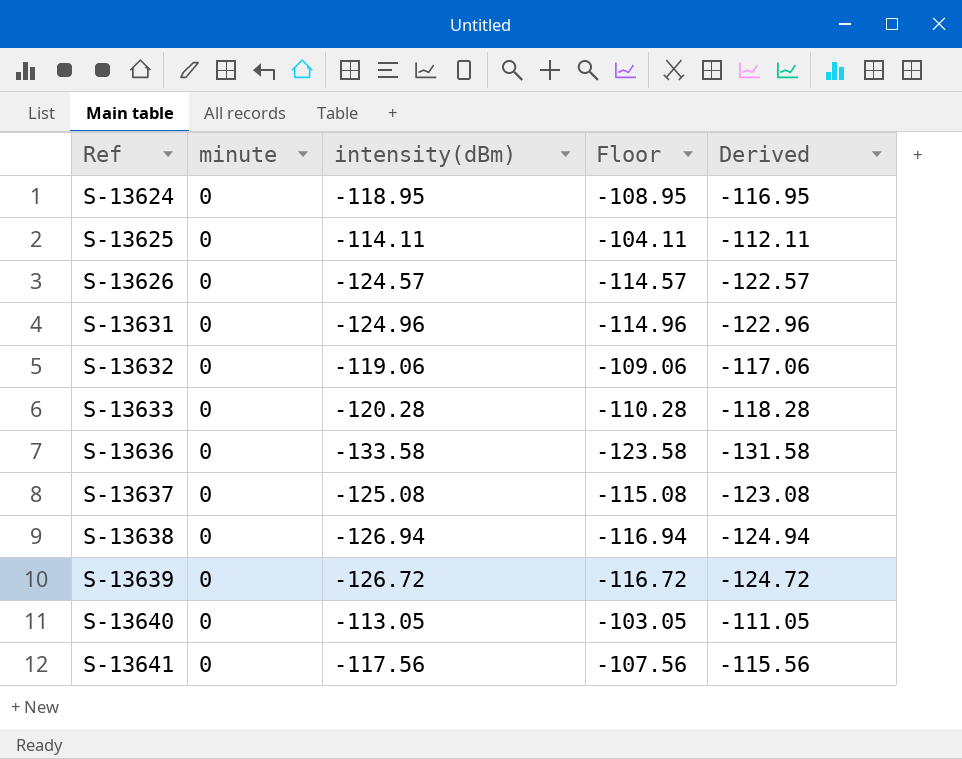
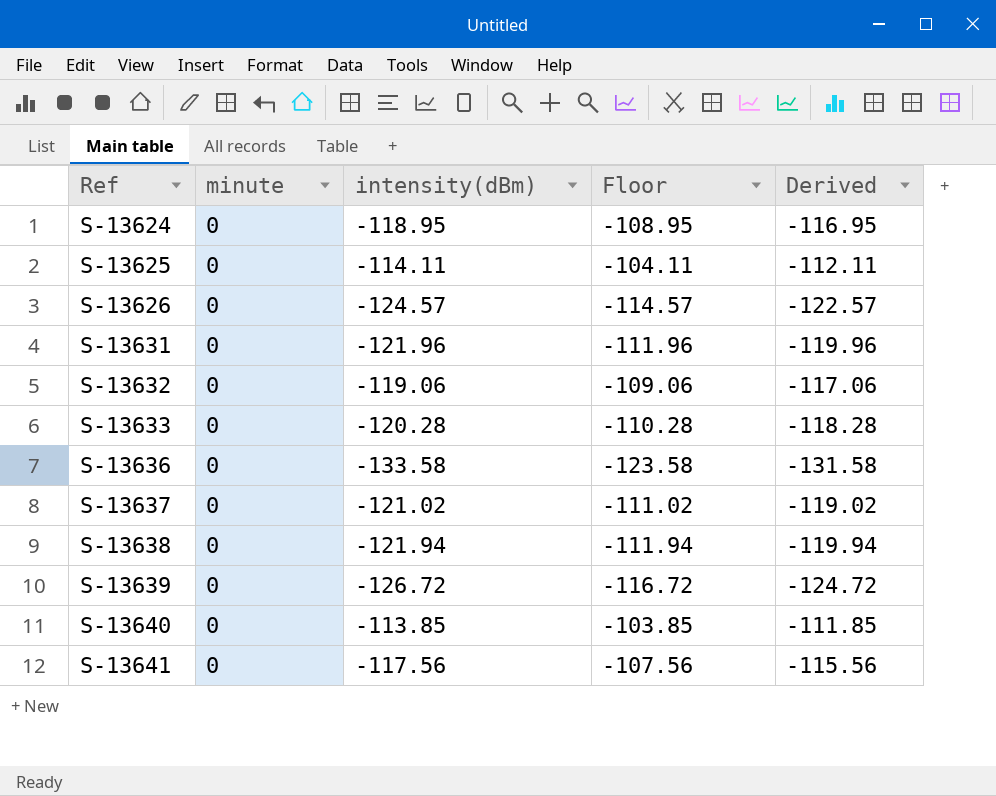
S-13631 | intensity(dBm): -124.96 -> -121.96
S-13631 | Floor: -114.96 -> -111.96
S-13631 | Derived: -122.96 -> -119.96
S-13637 | intensity(dBm): -125.08 -> -121.02
S-13637 | Floor: -115.08 -> -111.02
S-13637 | Derived: -123.08 -> -119.02
S-13638 | intensity(dBm): -126.94 -> -121.94
S-13638 | Floor: -116.94 -> -111.94
S-13638 | Derived: -124.94 -> -119.94
S-13640 | intensity(dBm): -113.05 -> -113.85
S-13640 | Floor: -103.05 -> -103.85
S-13640 | Derived: -111.05 -> -111.85

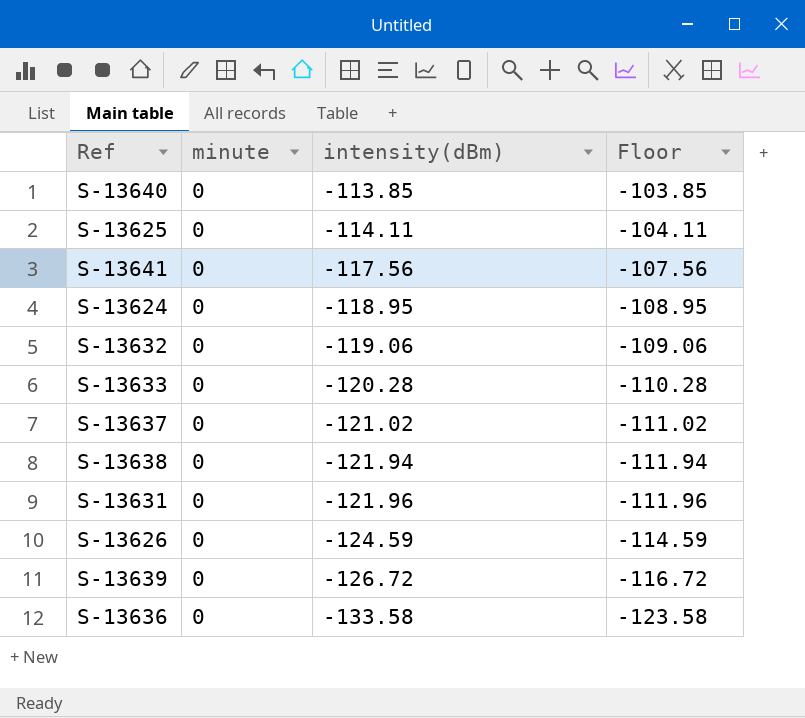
row order: Ref ascending -> intensity(dBm) descending
column Derived | formula: [intensity(dBm)] + 2 -> none
S-13626 | intensity(dBm): -124.57 -> -124.59
S-13626 | Floor: -114.57 -> -114.59

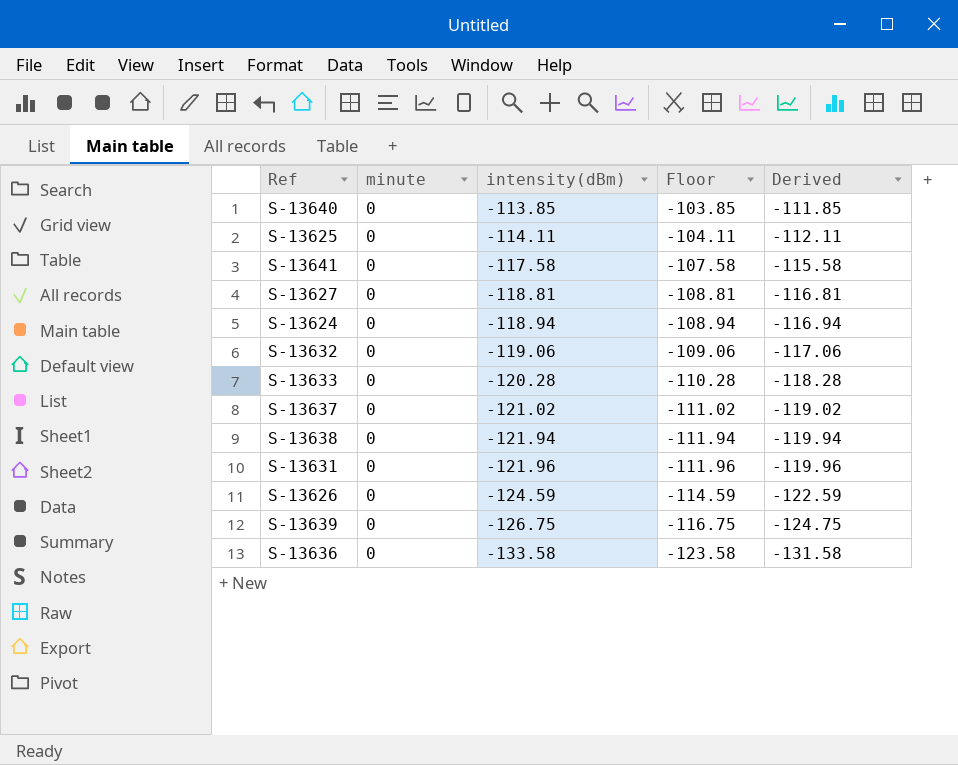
column Derived | formula: none -> [intensity(dBm)] + 2
S-13641 | intensity(dBm): -117.56 -> -117.58
S-13641 | Floor: -107.56 -> -107.58
row S-13627: none -> 0 | -118.81 | -108.81 | -116.81
S-13624 | intensity(dBm): -118.95 -> -118.94
S-13624 | Floor: -108.95 -> -108.94
S-13639 | intensity(dBm): -126.72 -> -126.75
S-13639 | Floor: -116.72 -> -116.75

